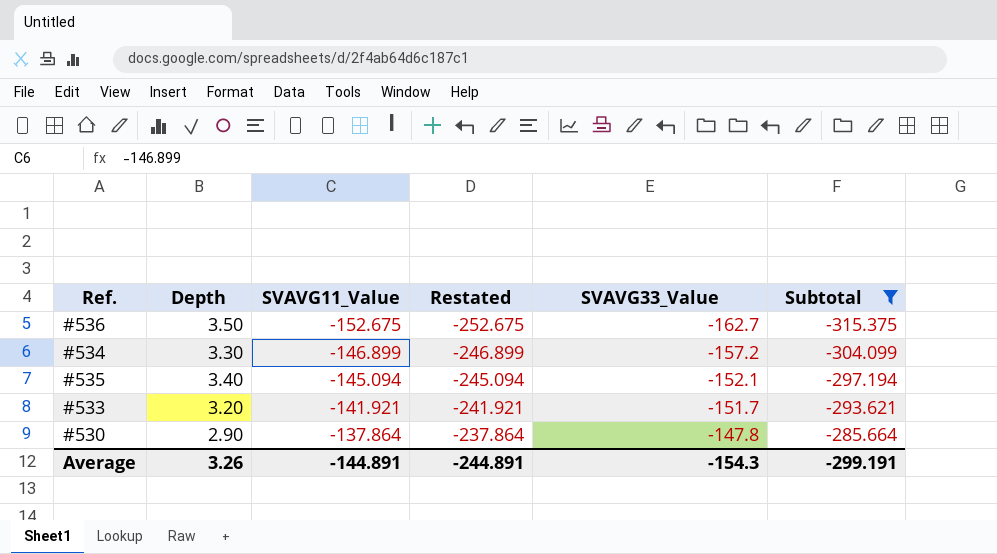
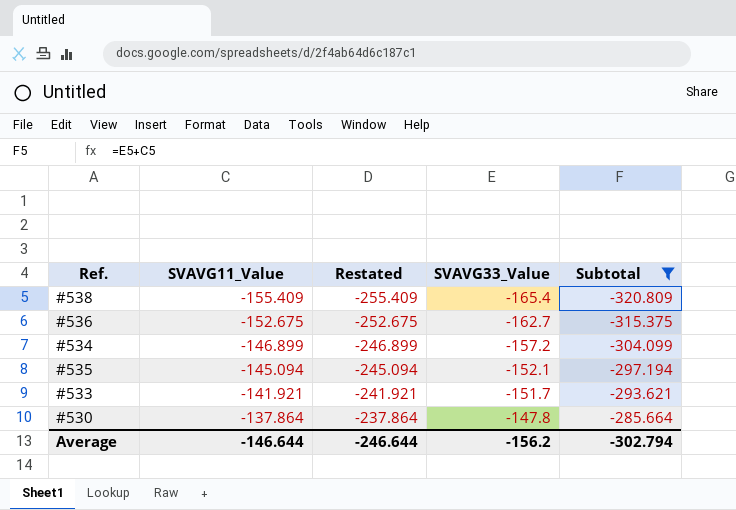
column Depth | position: 2 -> none
row #538: none -> -155.409 | -255.409 | -165.4 | -320.809
Average | SVAVG11_Value: -144.891 -> -146.644
Average | Restated: -244.891 -> -246.644
Average | SVAVG33_Value: -154.3 -> -156.2
Average | Subtotal: -299.191 -> -302.794

